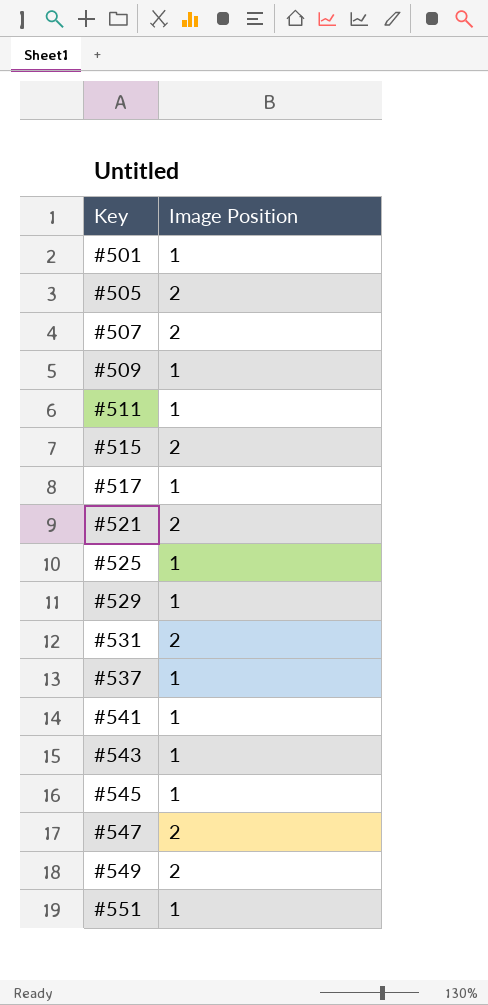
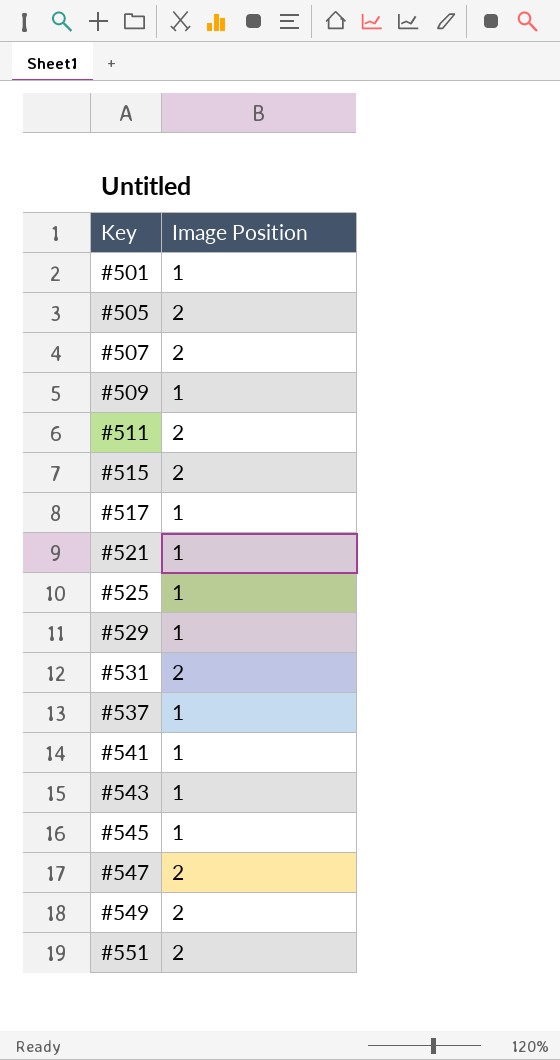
#511 | Image Position: 1 -> 2
#521 | Image Position: 2 -> 1
#551 | Image Position: 1 -> 2

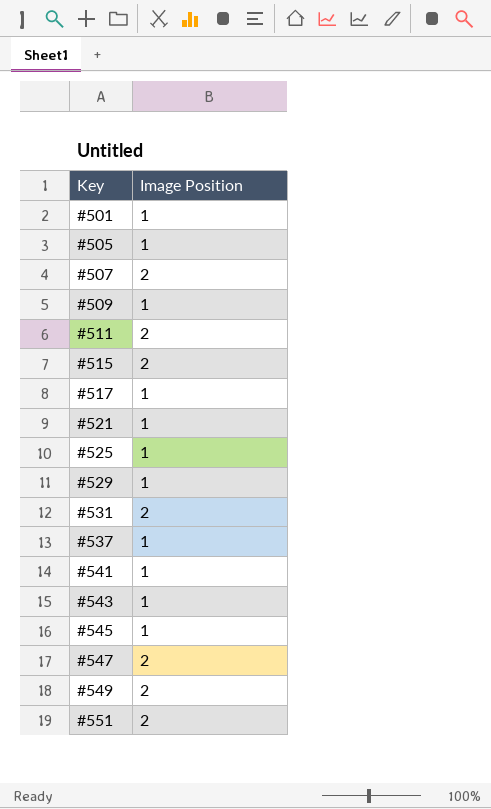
#505 | Image Position: 2 -> 1

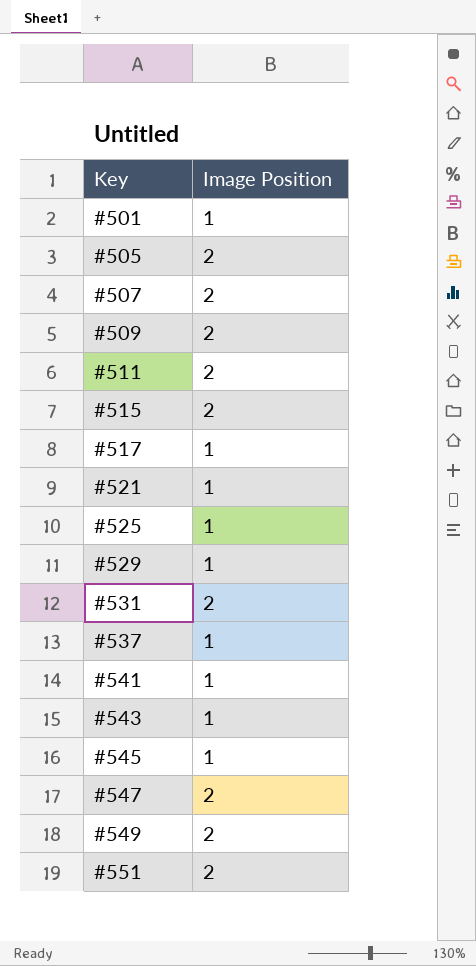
#505 | Image Position: 1 -> 2
#509 | Image Position: 1 -> 2

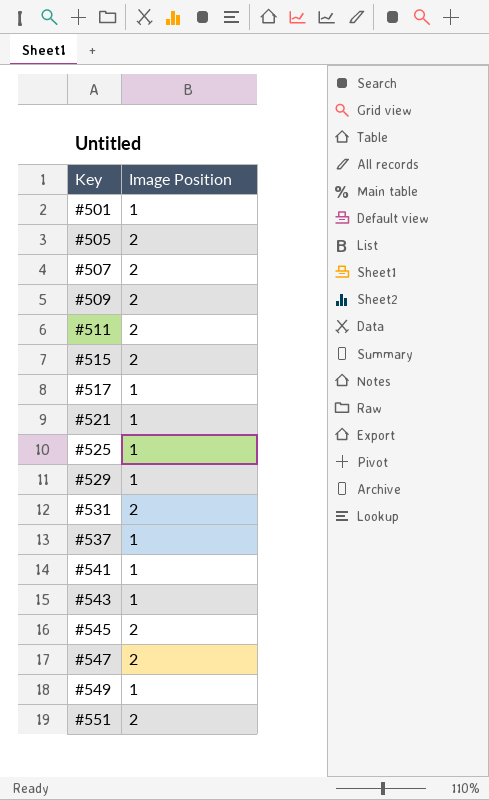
#545 | Image Position: 1 -> 2
#549 | Image Position: 2 -> 1

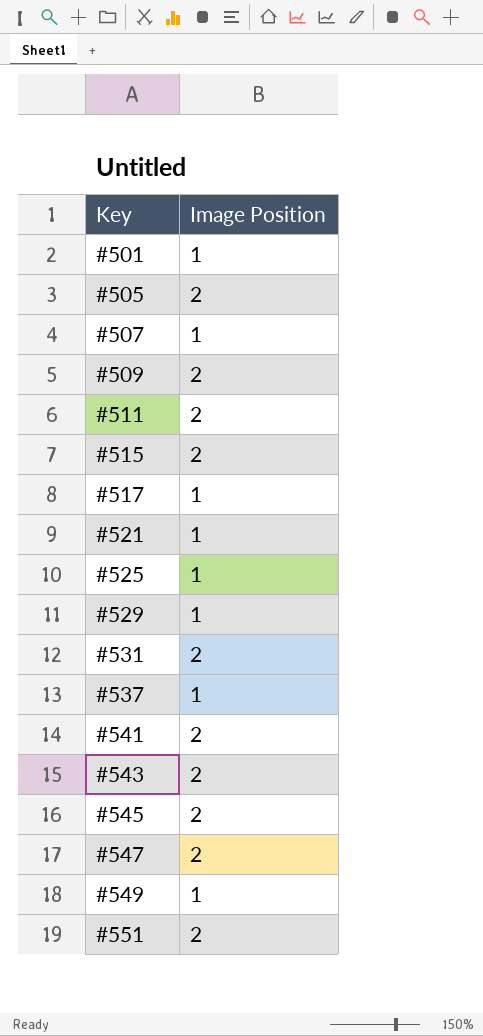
#507 | Image Position: 2 -> 1
#541 | Image Position: 1 -> 2
#543 | Image Position: 1 -> 2

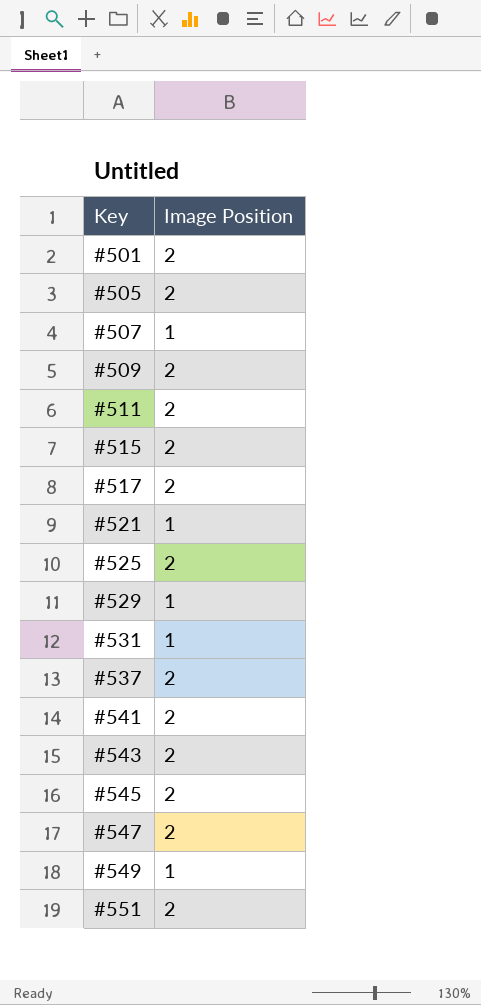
#501 | Image Position: 1 -> 2
#517 | Image Position: 1 -> 2
#525 | Image Position: 1 -> 2
#531 | Image Position: 2 -> 1
#537 | Image Position: 1 -> 2

